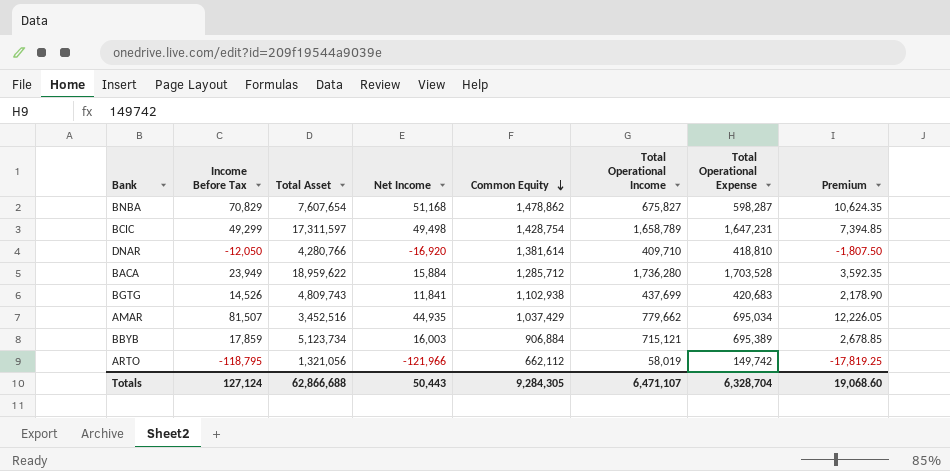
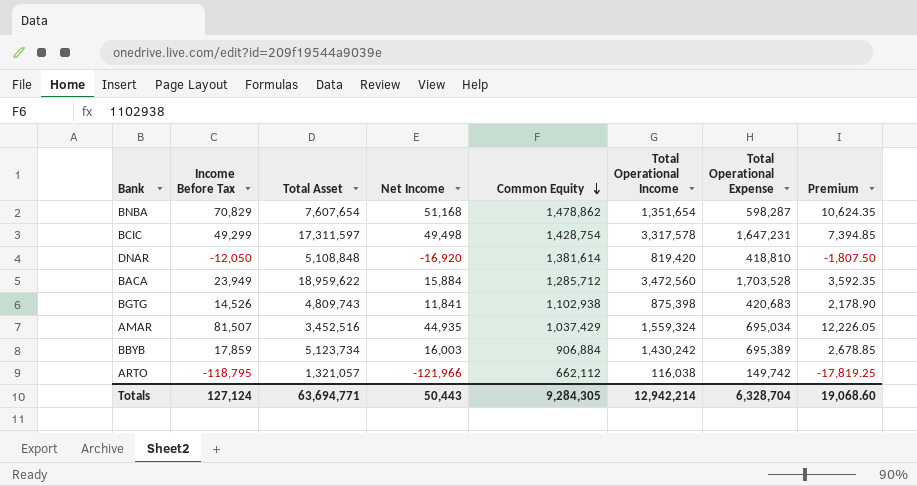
BNBA | Total Operational Income: 675,827 -> 1,351,654
BCIC | Total Operational Income: 1,658,789 -> 3,317,578
DNAR | Total Asset: 4,280,766 -> 5,108,848
DNAR | Total Operational Income: 409,710 -> 819,420
BACA | Total Operational Income: 1,736,280 -> 3,472,560
BGTG | Total Operational Income: 437,699 -> 875,398
AMAR | Total Operational Income: 779,662 -> 1,559,324
BBYB | Total Operational Income: 715,121 -> 1,430,242
ARTO | Total Asset: 1,321,056 -> 1,321,057
ARTO | Total Operational Income: 58,019 -> 116,038
Totals | Total Asset: 62,866,688 -> 63,694,771
Totals | Total Operational Income: 6,471,107 -> 12,942,214

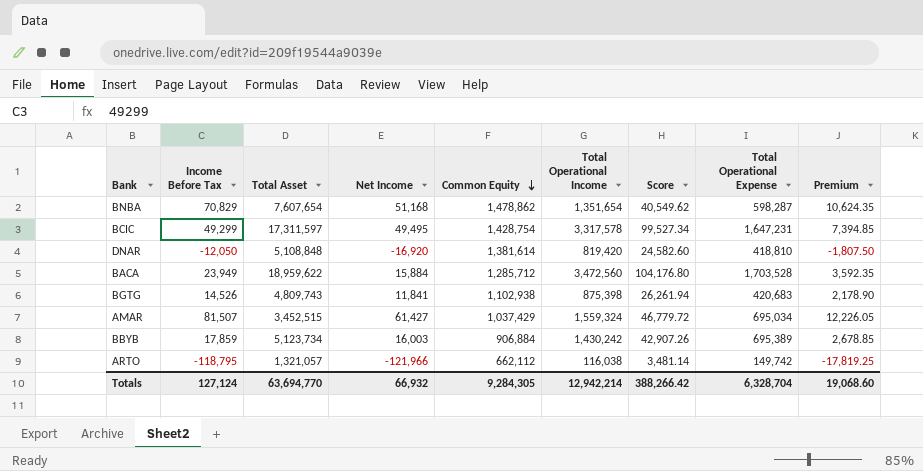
column Score | formula: none -> [Total Operational Income] * 0.03
BCIC | Net Income: 49,498 -> 49,495
AMAR | Total Asset: 3,452,516 -> 3,452,515
AMAR | Net Income: 44,935 -> 61,427
Totals | Total Asset: 63,694,771 -> 63,694,770
Totals | Net Income: 50,443 -> 66,932

